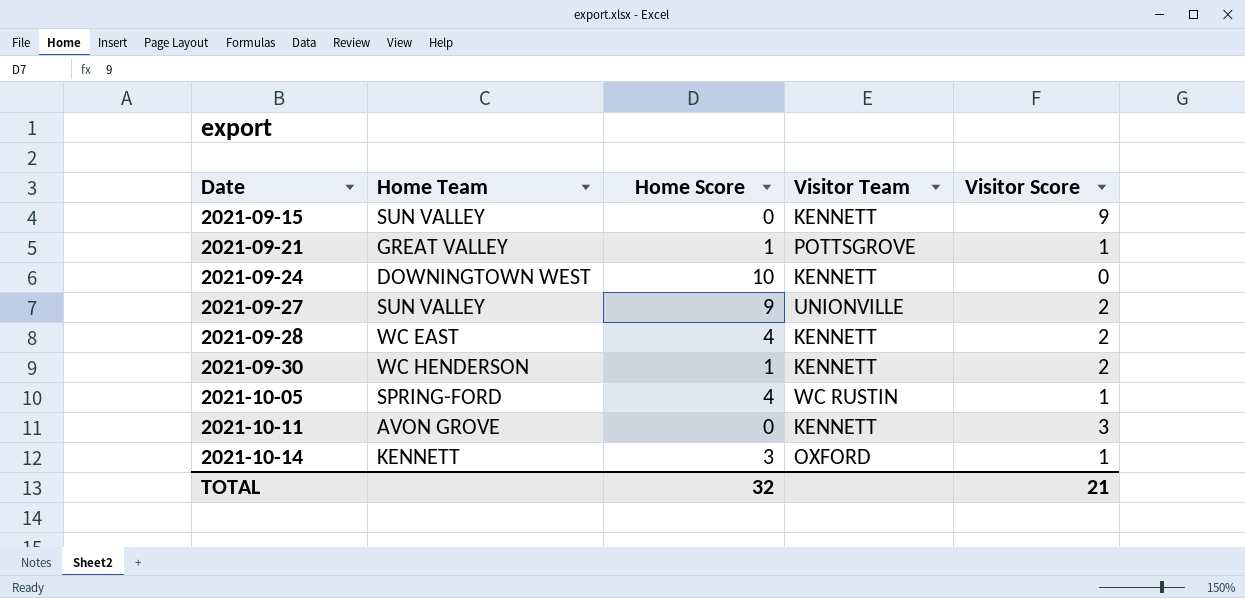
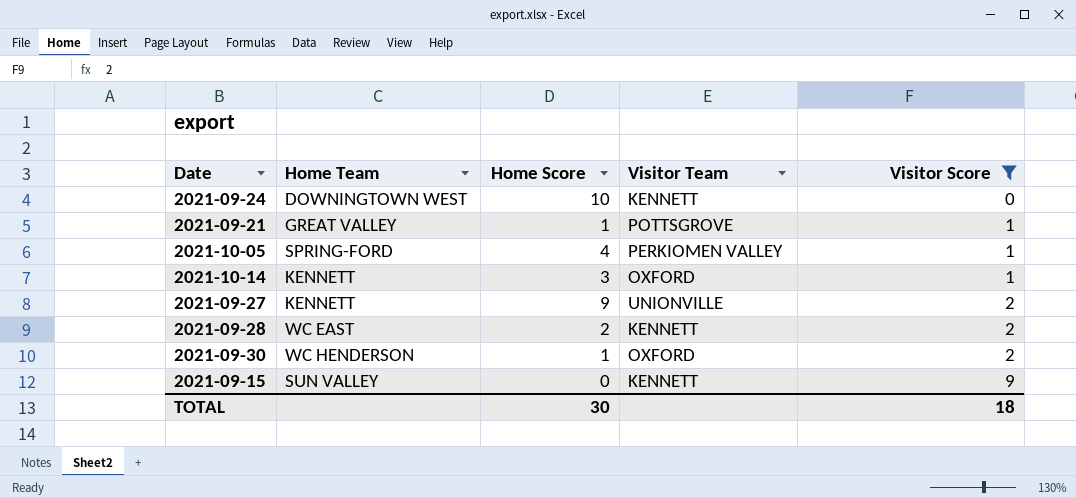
filter: none -> Visitor Score != 3
row order: Date ascending -> Visitor Score ascending
2021-10-05 | Visitor Team: WC RUSTIN -> PERKIOMEN VALLEY
2021-09-27 | Home Team: SUN VALLEY -> KENNETT
2021-09-28 | Home Score: 4 -> 2
2021-09-30 | Visitor Team: KENNETT -> OXFORD
TOTAL | Home Score: 32 -> 30
TOTAL | Visitor Score: 21 -> 18

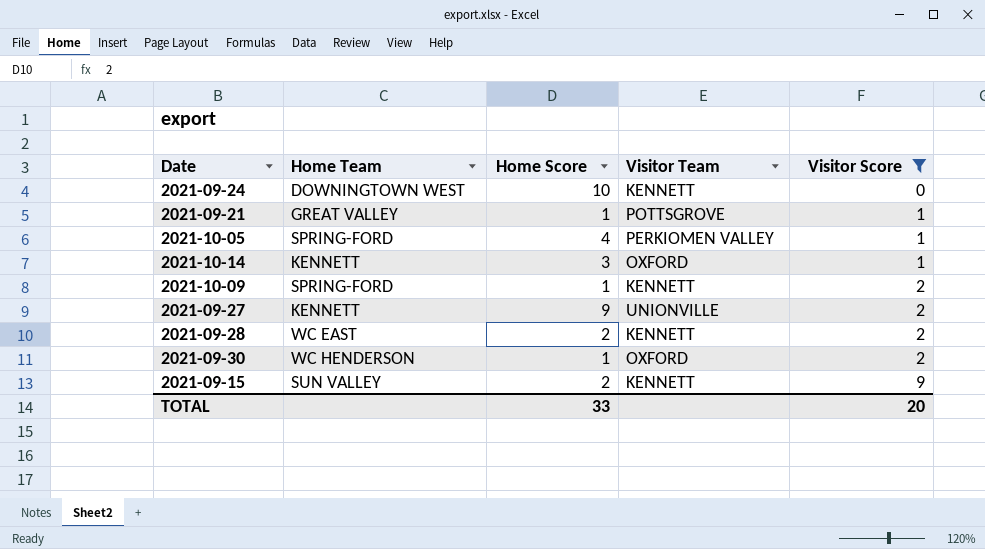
row 2021-10-09: none -> SPRING-FORD | 1 | KENNETT | 2
2021-09-15 | Home Score: 0 -> 2
TOTAL | Home Score: 30 -> 33
TOTAL | Visitor Score: 18 -> 20

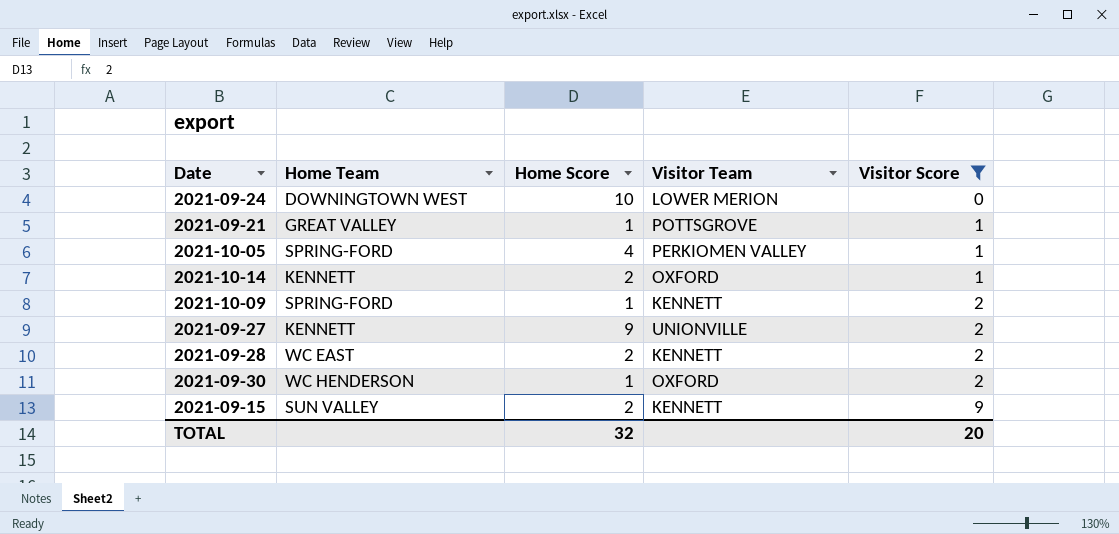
2021-09-24 | Visitor Team: KENNETT -> LOWER MERION
2021-10-14 | Home Score: 3 -> 2
TOTAL | Home Score: 33 -> 32

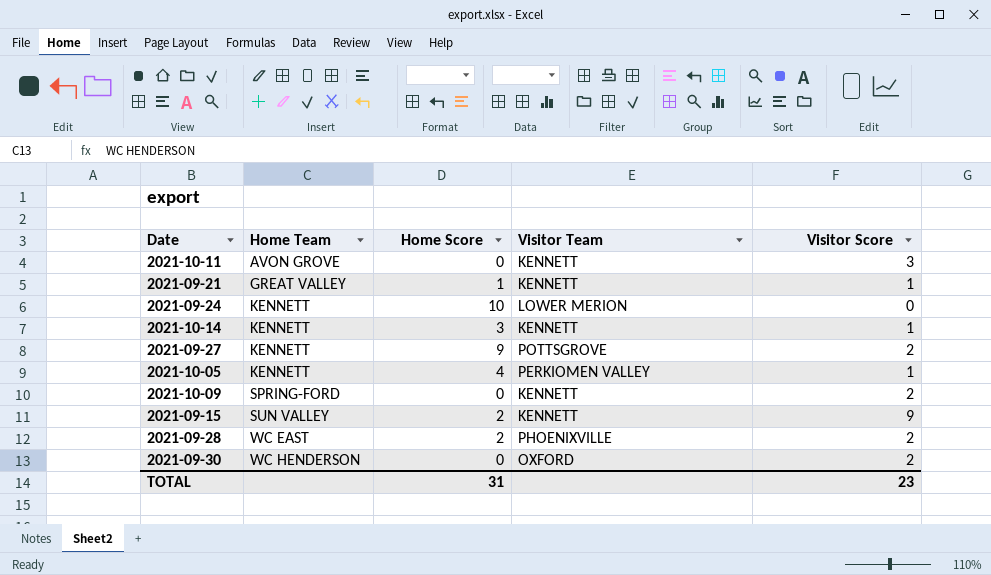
filter: Visitor Score != 3 -> none
row order: Visitor Score ascending -> Home Team ascending
2021-09-21 | Visitor Team: POTTSGROVE -> KENNETT
2021-09-24 | Home Team: DOWNINGTOWN WEST -> KENNETT
2021-10-14 | Home Score: 2 -> 3
2021-10-14 | Visitor Team: OXFORD -> KENNETT
2021-09-27 | Visitor Team: UNIONVILLE -> POTTSGROVE
2021-10-05 | Home Team: SPRING-FORD -> KENNETT
2021-10-09 | Home Score: 1 -> 0
2021-09-28 | Visitor Team: KENNETT -> PHOENIXVILLE
2021-09-30 | Home Score: 1 -> 0
TOTAL | Home Score: 32 -> 31
TOTAL | Visitor Score: 20 -> 23

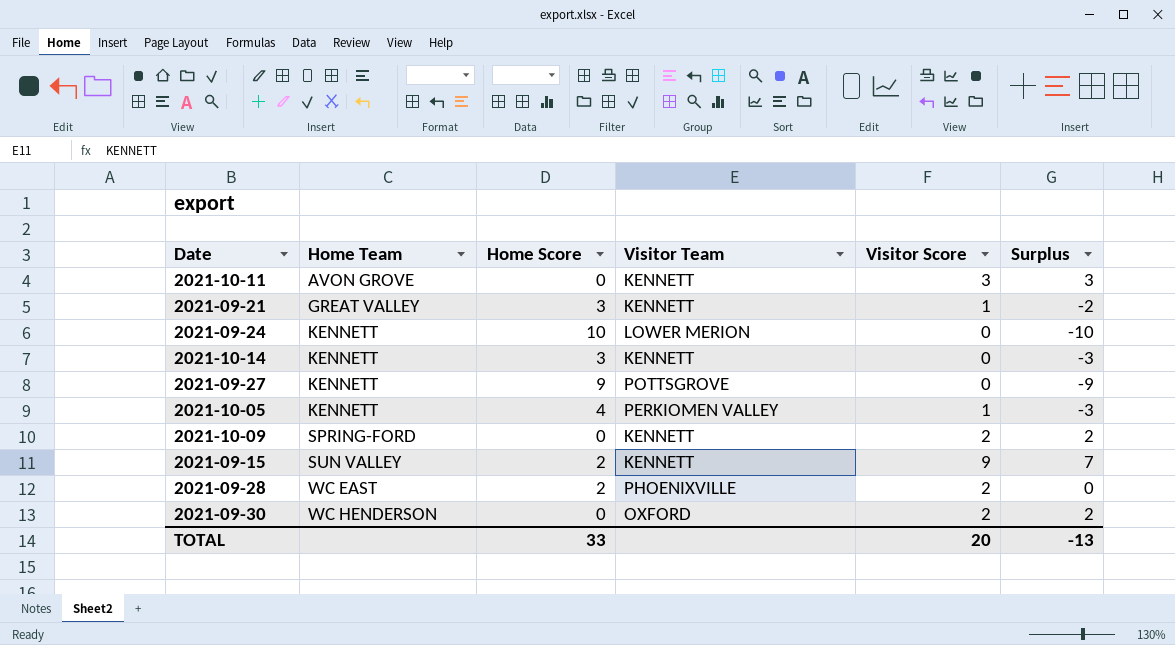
column Surplus | formula: none -> [Visitor Score] - [Home Score]
2021-09-21 | Home Score: 1 -> 3
2021-10-14 | Visitor Score: 1 -> 0
2021-09-27 | Visitor Score: 2 -> 0
TOTAL | Home Score: 31 -> 33
TOTAL | Visitor Score: 23 -> 20

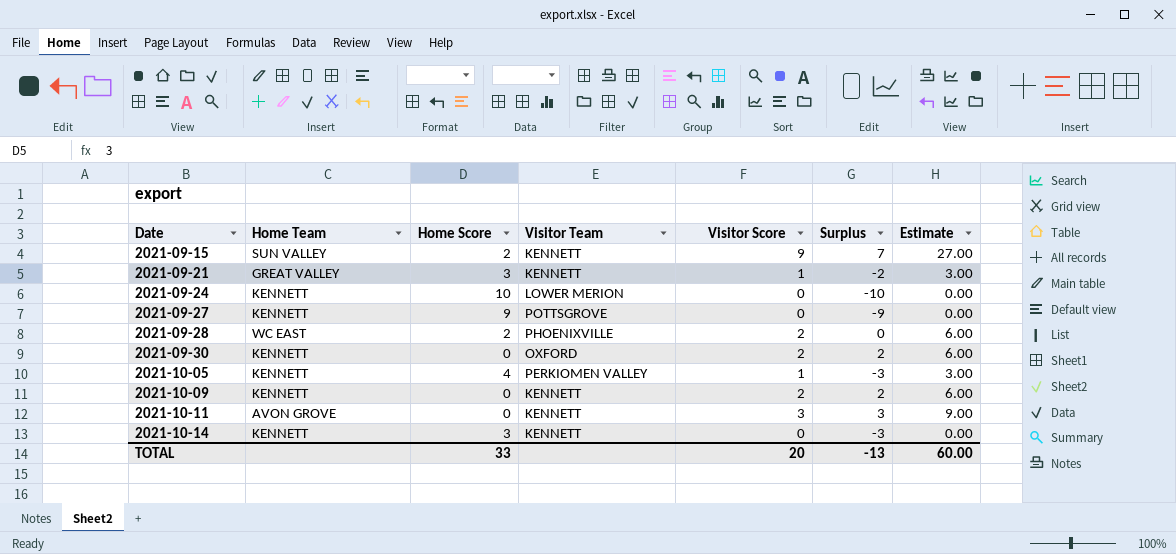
row order: Home Team ascending -> Date ascending
column Estimate | formula: none -> [Visitor Score] * 3
2021-09-30 | Home Team: WC HENDERSON -> KENNETT
2021-10-09 | Home Team: SPRING-FORD -> KENNETT

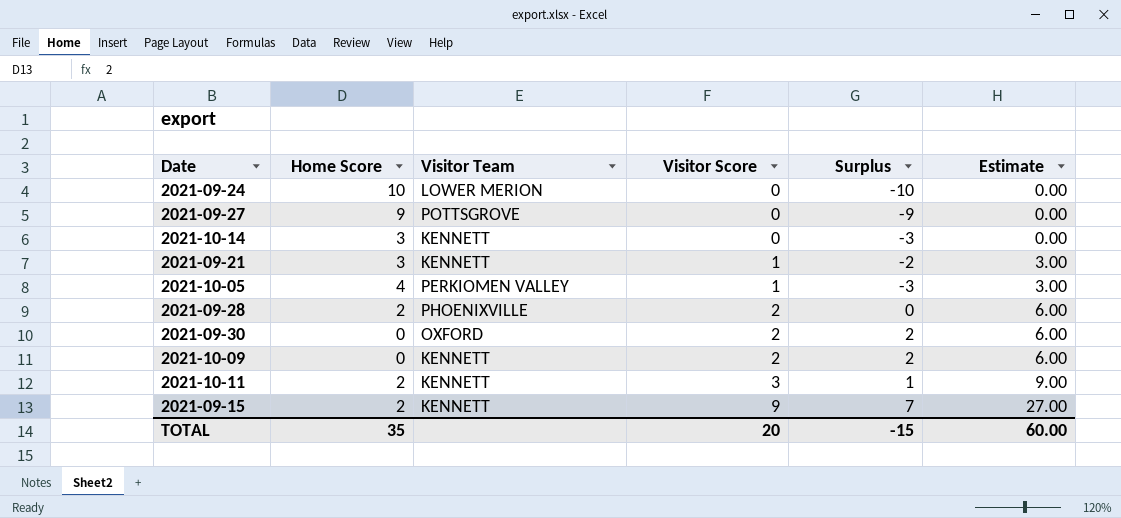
row order: Date ascending -> Visitor Score ascending
column Home Team | position: 2 -> none
2021-10-11 | Home Score: 0 -> 2
2021-10-11 | Surplus: 3 -> 1
TOTAL | Home Score: 33 -> 35
TOTAL | Surplus: -13 -> -15

